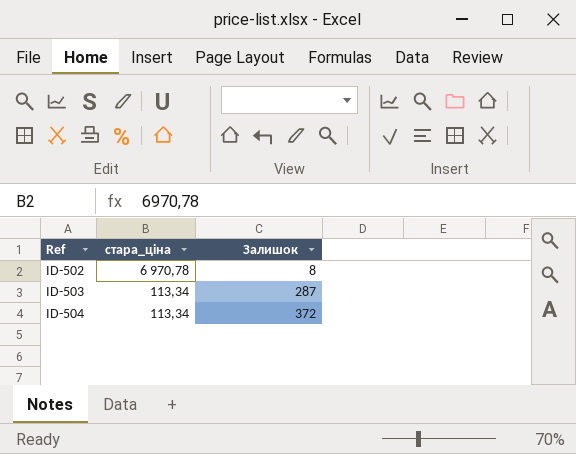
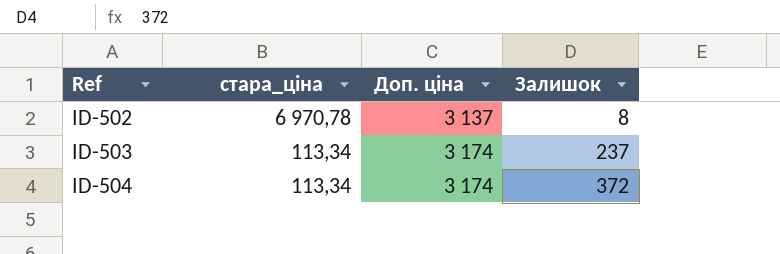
column Доп. ціна | position: none -> 3
ID-503 | Залишок: 287 -> 237

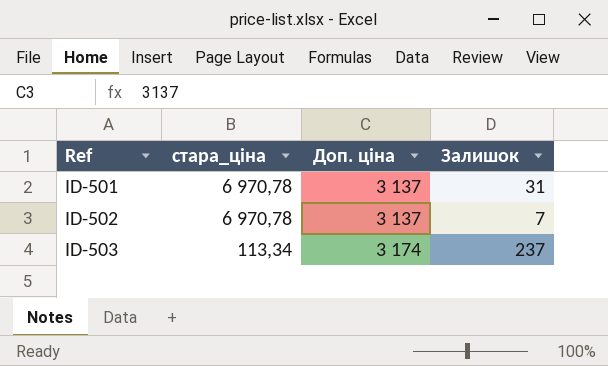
row ID-504: 113,34 | 3 174 | 372 -> none
row ID-501: none -> 6 970,78 | 3 137 | 31
ID-502 | Залишок: 8 -> 7

